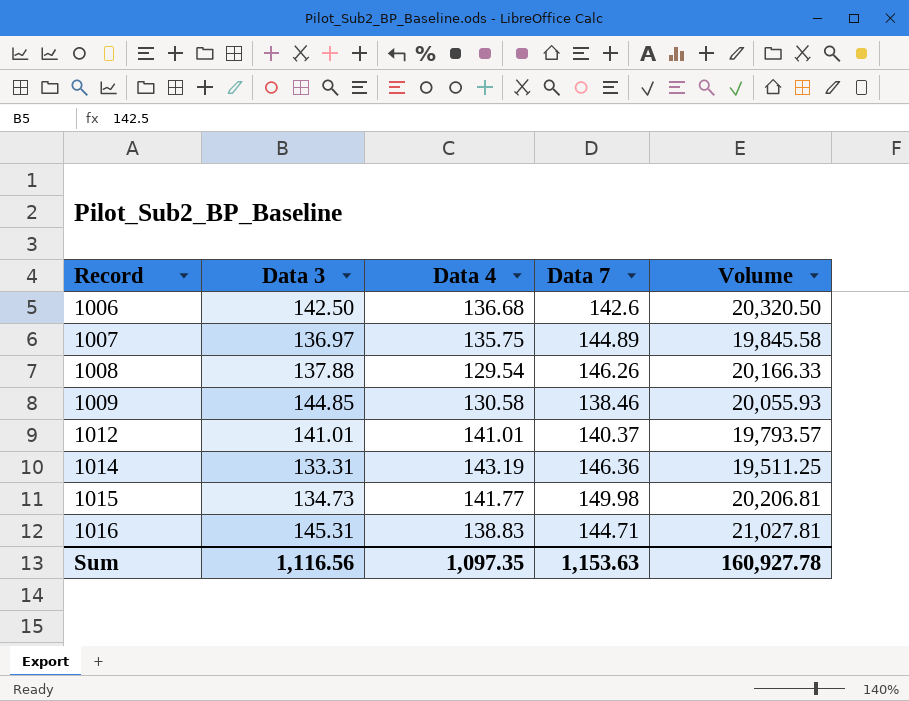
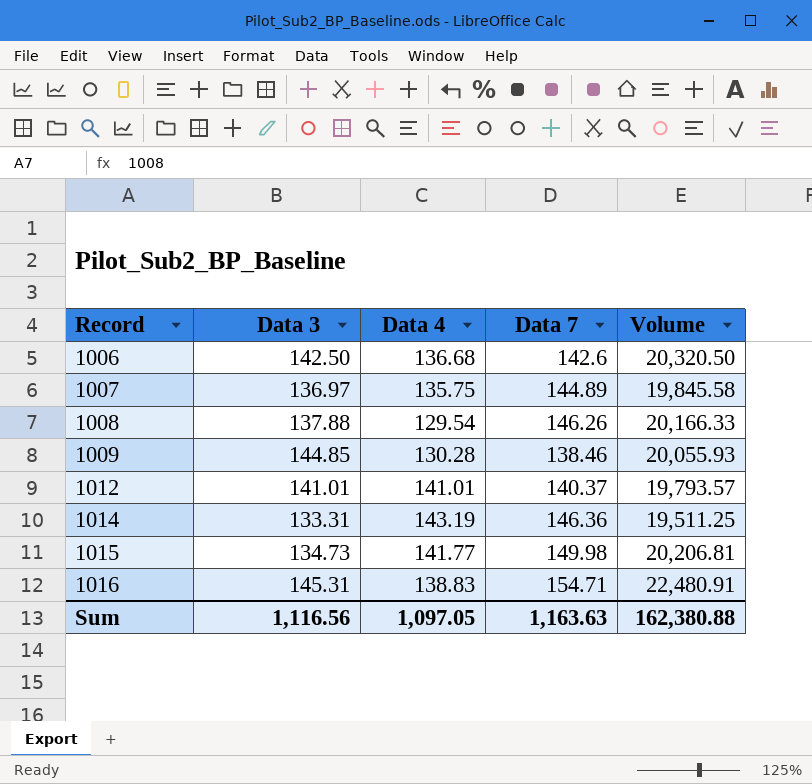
1009 | Data 4: 130.58 -> 130.28
1016 | Data 7: 144.71 -> 154.71
1016 | Volume: 21,027.81 -> 22,480.91
Sum | Data 4: 1,097.35 -> 1,097.05
Sum | Data 7: 1,153.63 -> 1,163.63
Sum | Volume: 160,927.78 -> 162,380.88

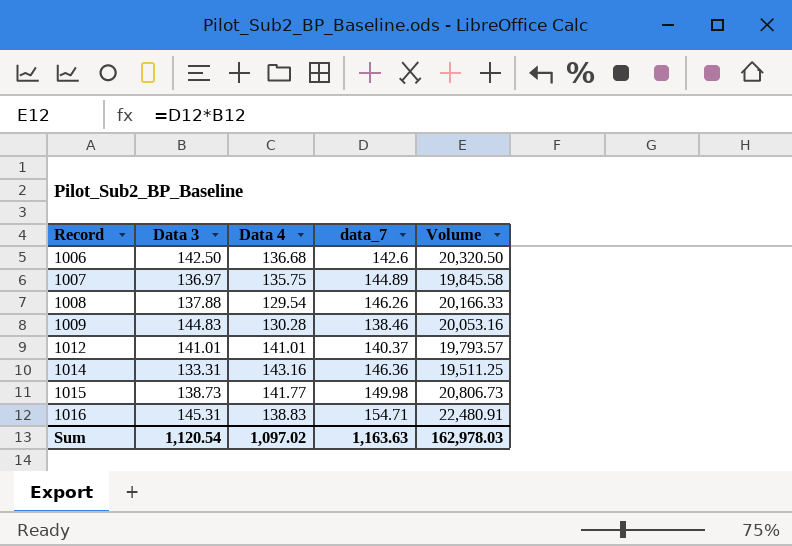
column name: Data 7 -> data_7
1009 | Data 3: 144.85 -> 144.83
1009 | Volume: 20,055.93 -> 20,053.16
1014 | Data 4: 143.19 -> 143.16
1015 | Data 3: 134.73 -> 138.73
1015 | Volume: 20,206.81 -> 20,806.73
Sum | Data 3: 1,116.56 -> 1,120.54
Sum | Data 4: 1,097.05 -> 1,097.02
Sum | Volume: 162,380.88 -> 162,978.03

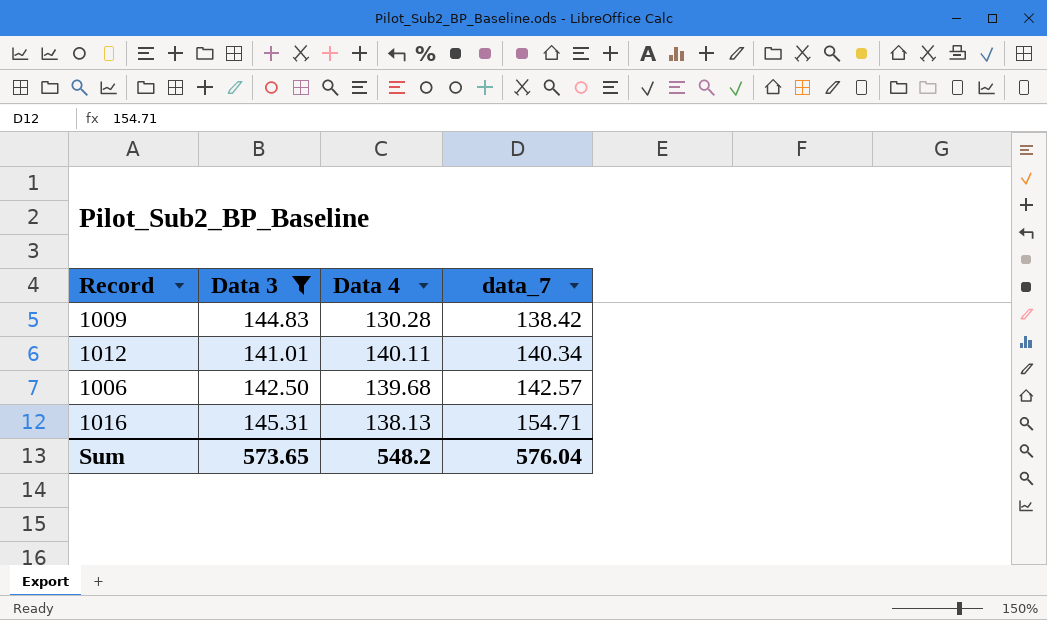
filter: none -> Data 3 >= 141.01
row order: Record ascending -> data_7 ascending
column Volume | formula: [Data 3] * [data_7] -> none
1009 | data_7: 138.46 -> 138.42
1012 | Data 4: 141.01 -> 140.11
1012 | data_7: 140.37 -> 140.34
1006 | Data 4: 136.68 -> 139.68
1006 | data_7: 142.6 -> 142.57
1016 | Data 4: 138.83 -> 138.13
Sum | Data 3: 1,120.54 -> 573.65
Sum | Data 4: 1,097.02 -> 548.2
Sum | data_7: 1,163.63 -> 576.04

